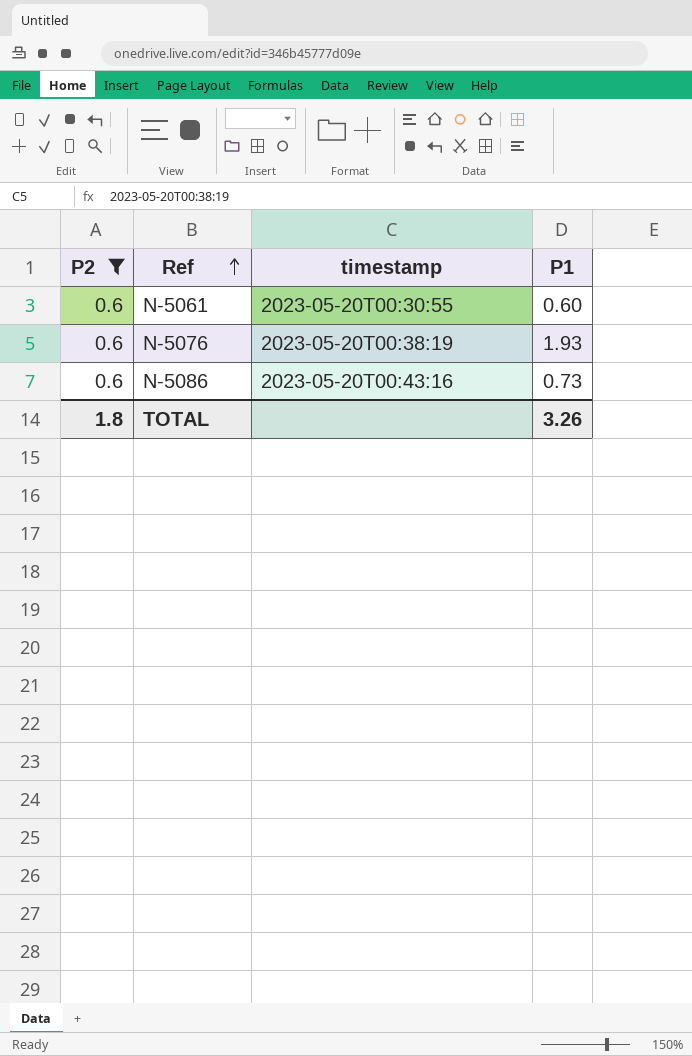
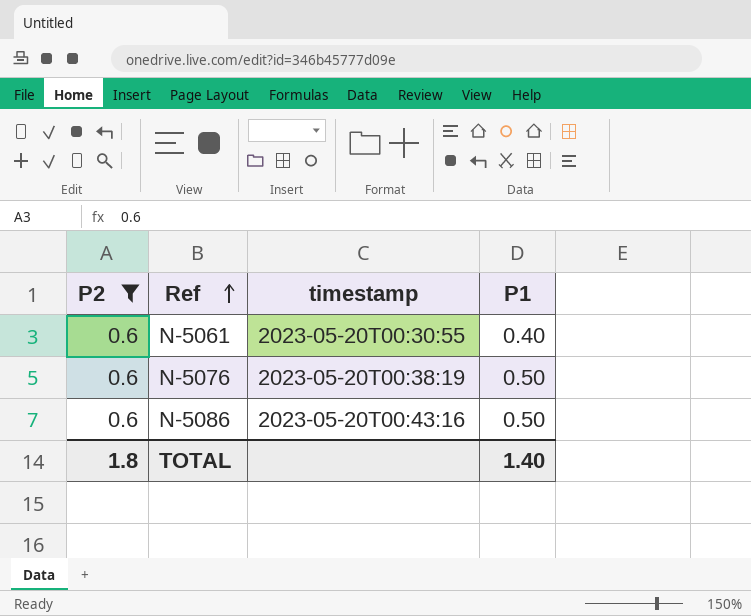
N-5061 | P1: 0.60 -> 0.40
N-5076 | P1: 1.93 -> 0.50
N-5086 | P1: 0.73 -> 0.50
TOTAL | P1: 3.26 -> 1.40

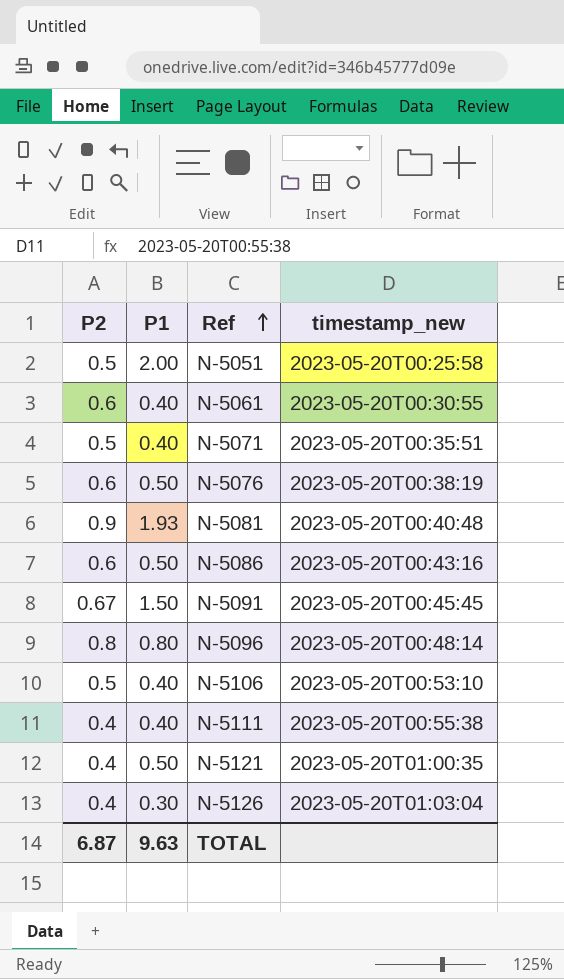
filter: P2 = 0.6 -> none
column P1 | position: 4 -> 2
column name: timestamp -> timestamp_new
TOTAL | P2: 1.8 -> 6.87
TOTAL | P1: 1.40 -> 9.63

